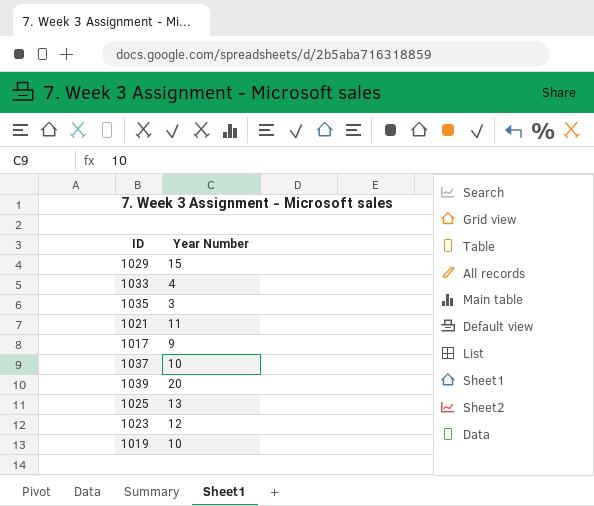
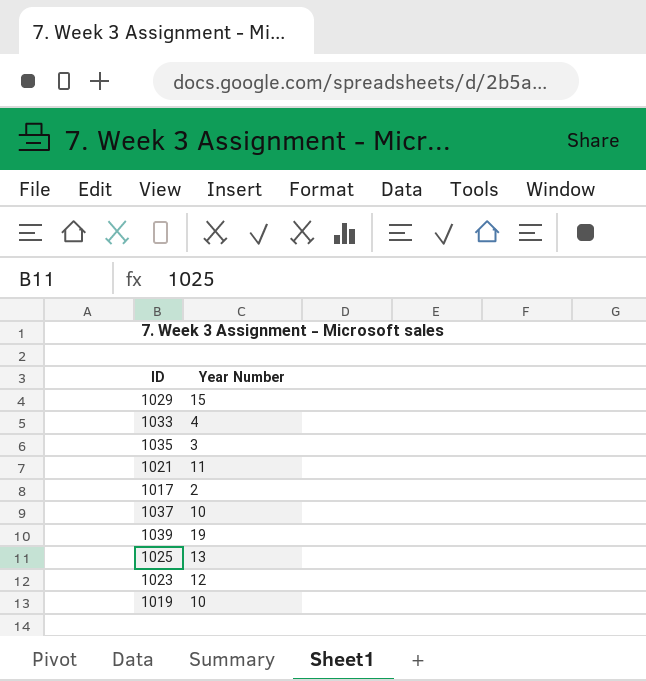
1017 | Year Number: 9 -> 2
1039 | Year Number: 20 -> 19

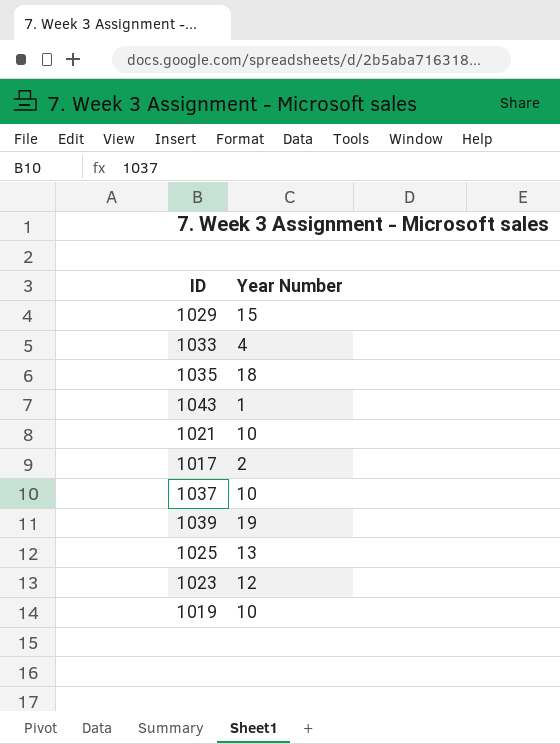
1035 | Year Number: 3 -> 18
row 1043: none -> 1
1021 | Year Number: 11 -> 10

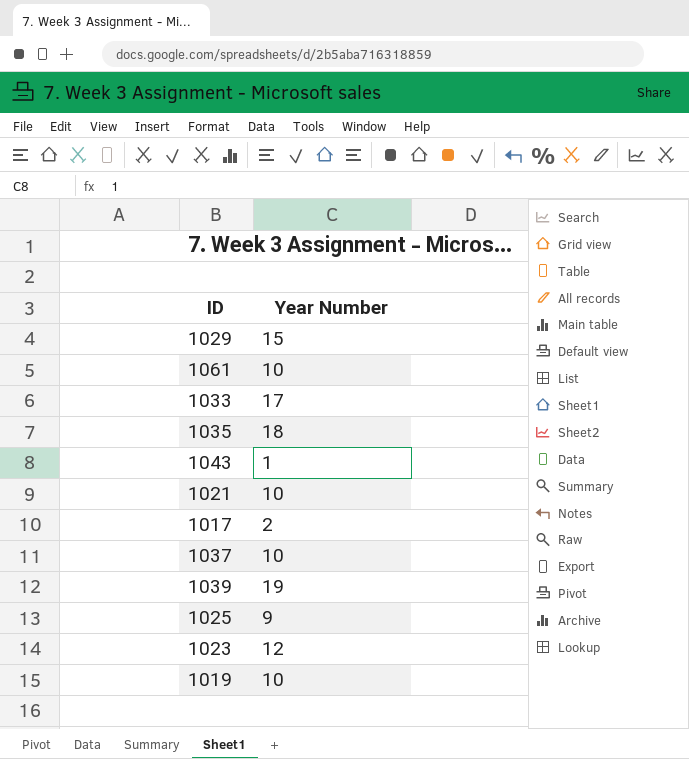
row 1061: none -> 10
1033 | Year Number: 4 -> 17
1025 | Year Number: 13 -> 9

